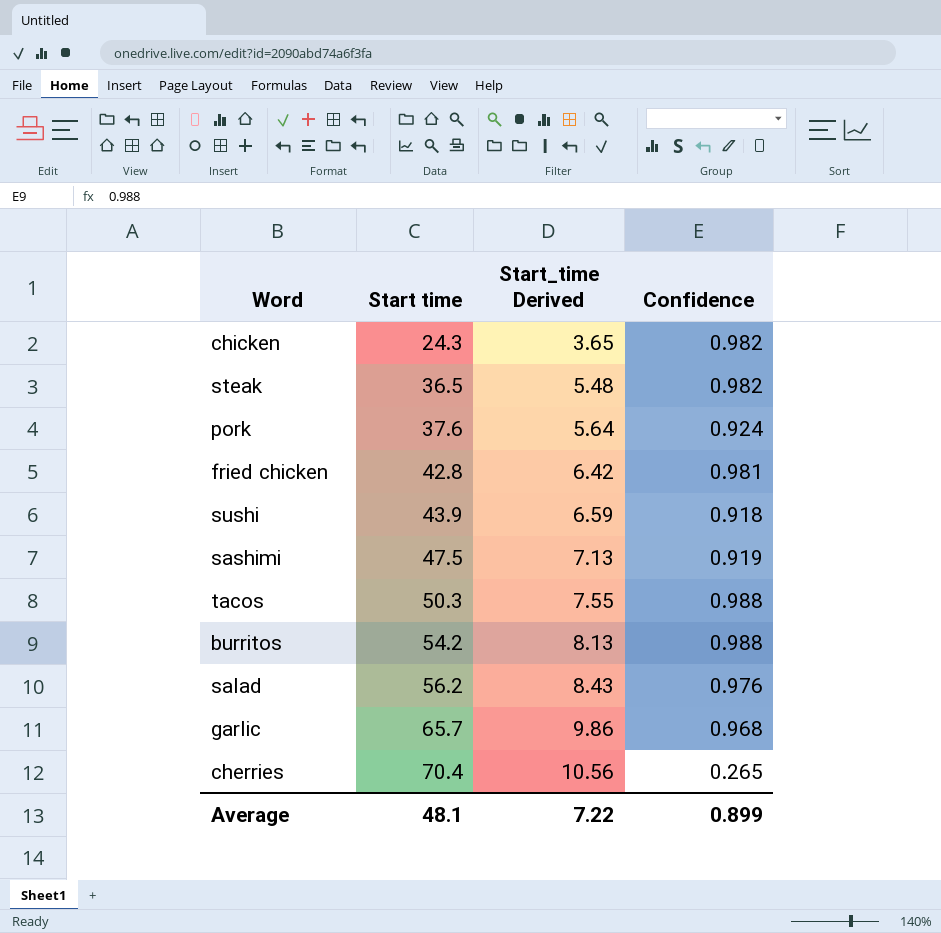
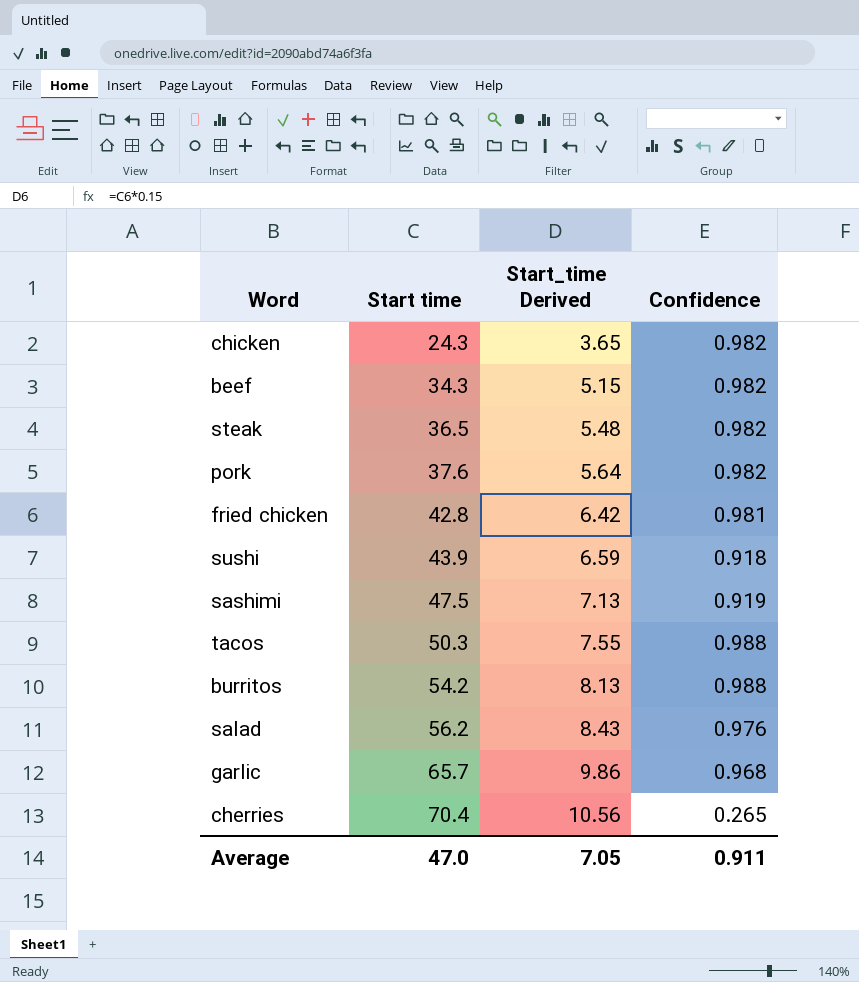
row beef: none -> 34.3 | 5.15 | 0.982
pork | Confidence: 0.924 -> 0.982
Average | Start time: 48.1 -> 47.0
Average | Start_time Derived: 7.22 -> 7.05
Average | Confidence: 0.899 -> 0.911

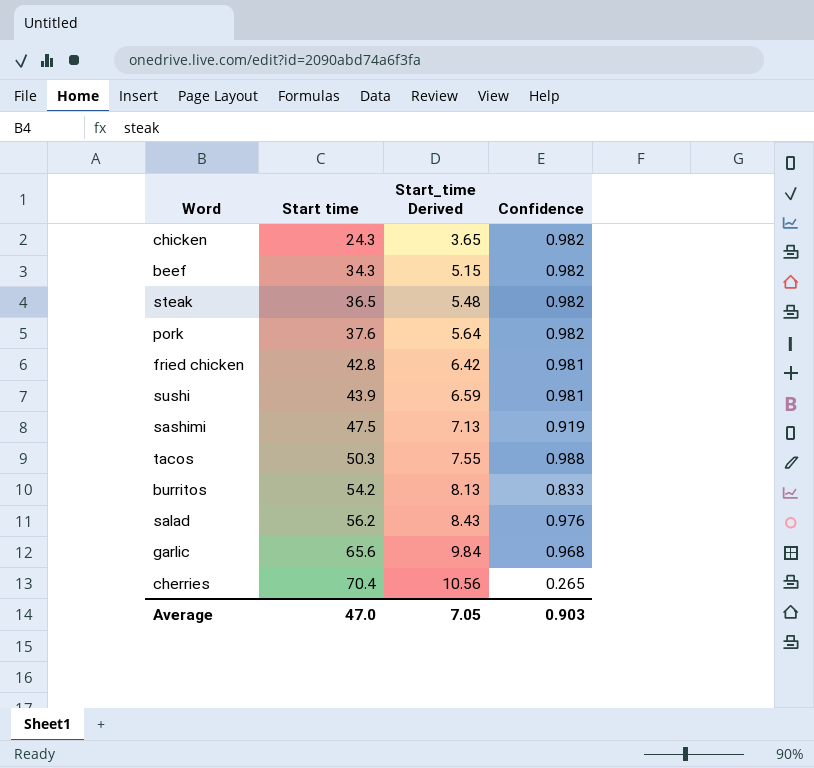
sushi | Confidence: 0.918 -> 0.981
burritos | Confidence: 0.988 -> 0.833
garlic | Start time: 65.7 -> 65.6
garlic | Start_time Derived: 9.86 -> 9.84
Average | Confidence: 0.911 -> 0.903

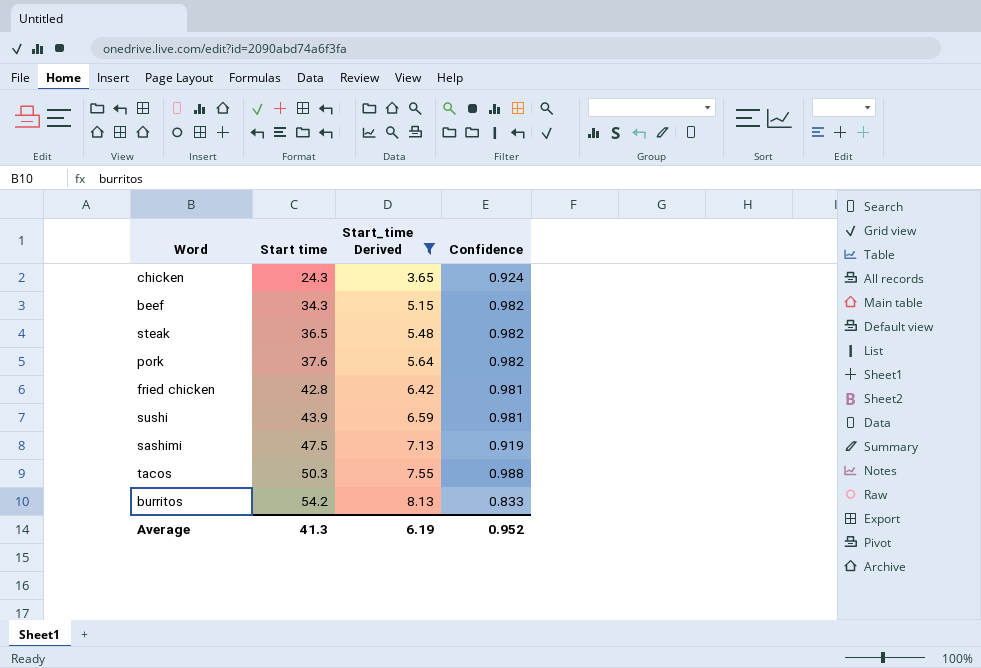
filter: none -> Start_time Derived <= 8.13
chicken | Confidence: 0.982 -> 0.924
Average | Start time: 47.0 -> 41.3
Average | Start_time Derived: 7.05 -> 6.19
Average | Confidence: 0.903 -> 0.952

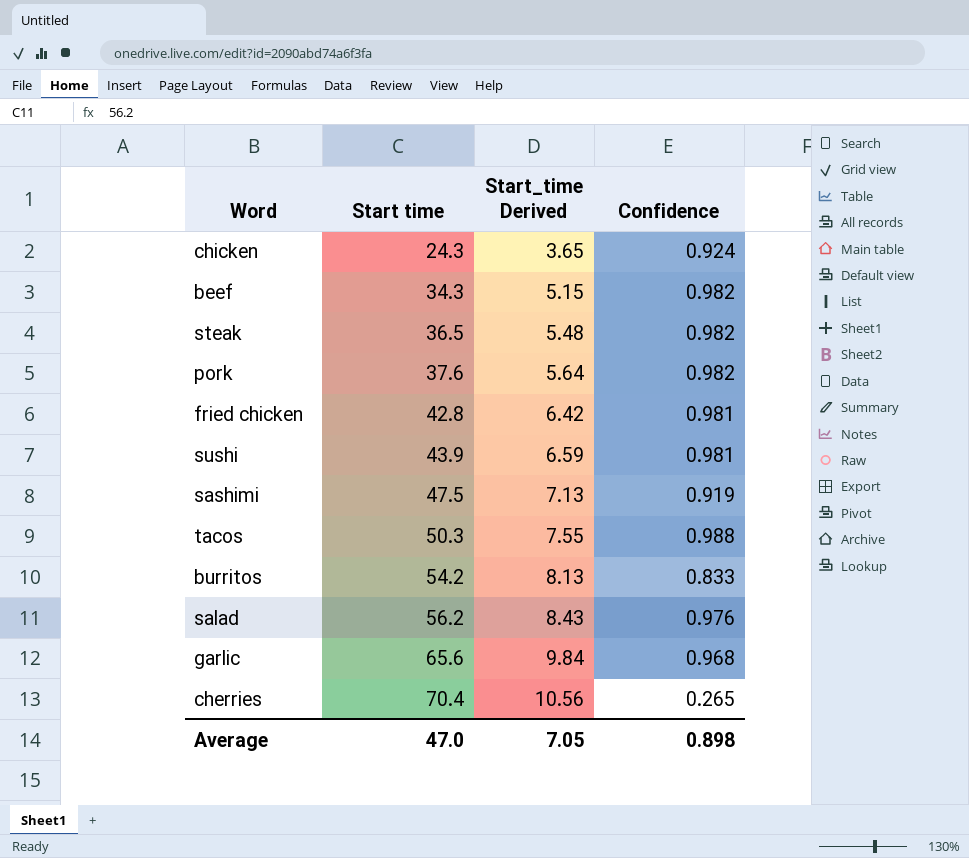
filter: Start_time Derived <= 8.13 -> none
Average | Start time: 41.3 -> 47.0
Average | Start_time Derived: 6.19 -> 7.05
Average | Confidence: 0.952 -> 0.898

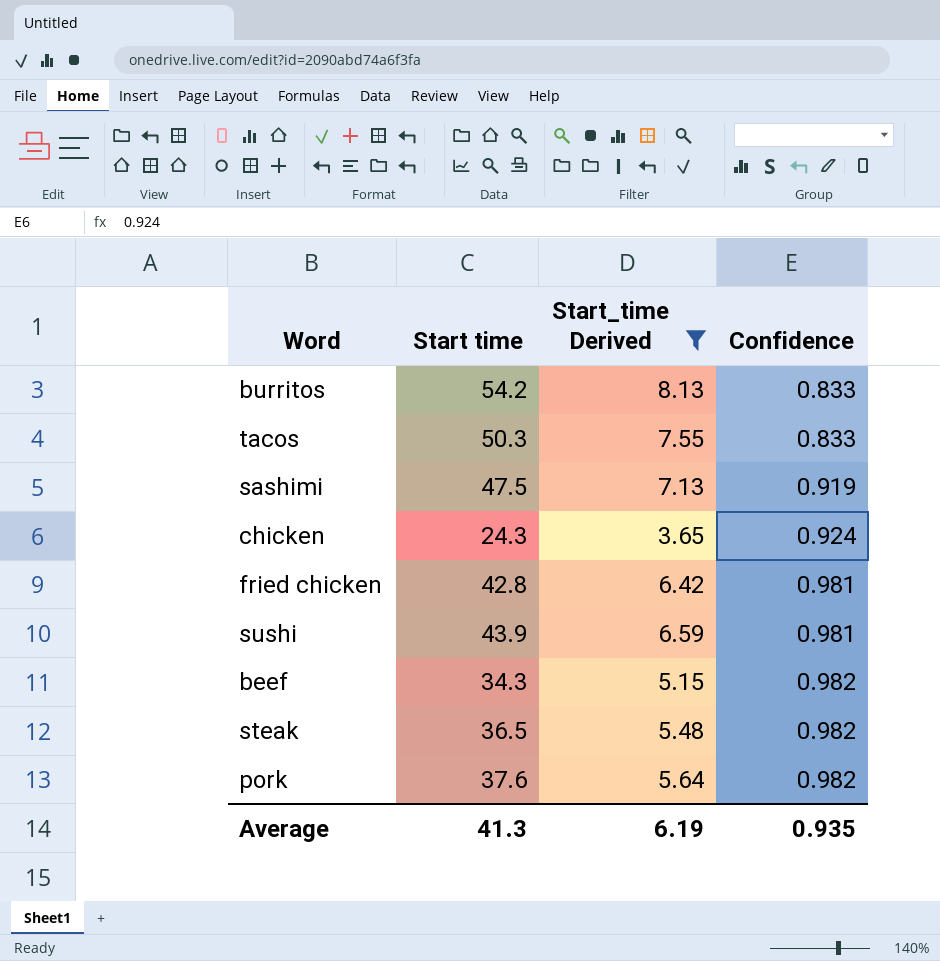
filter: none -> Start_time Derived <= 8.13
row order: Start time ascending -> Confidence ascending
tacos | Confidence: 0.988 -> 0.833
Average | Start time: 47.0 -> 41.3
Average | Start_time Derived: 7.05 -> 6.19
Average | Confidence: 0.898 -> 0.935

